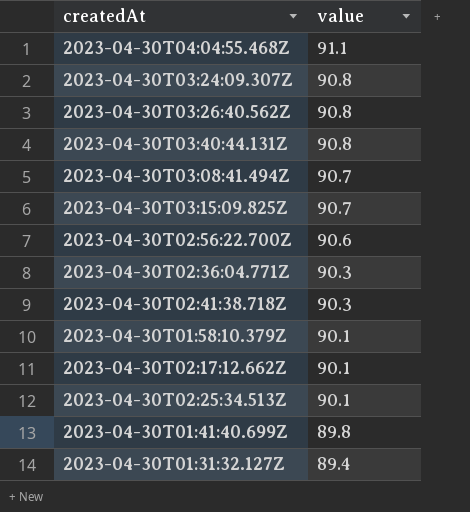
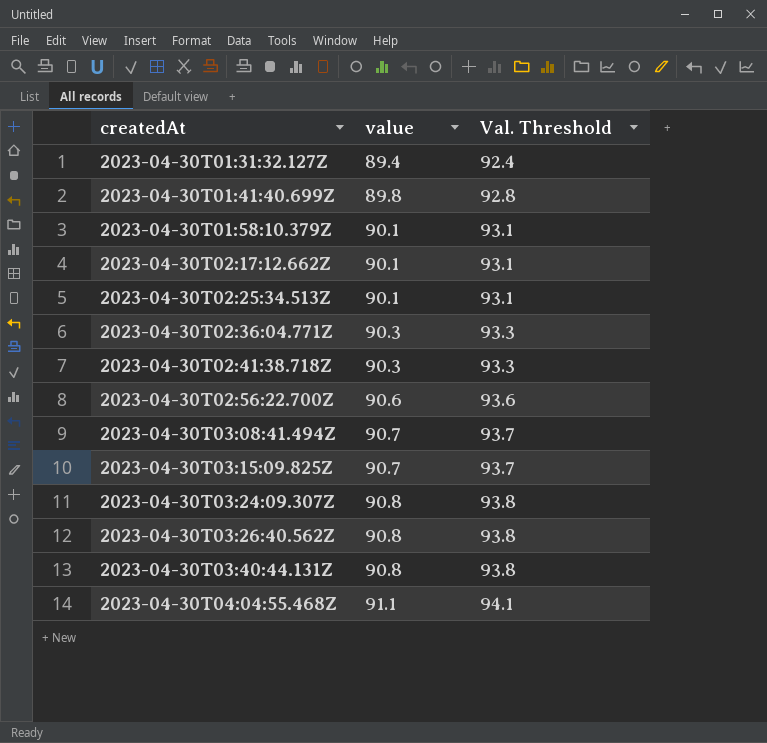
row order: value descending -> createdAt ascending
column Val. Threshold | formula: none -> [value] + 3

